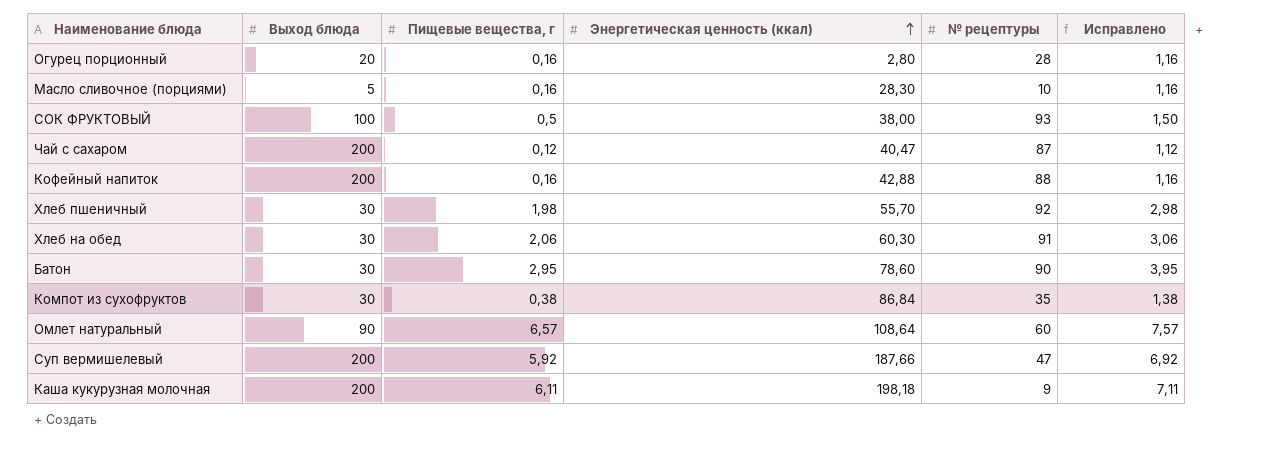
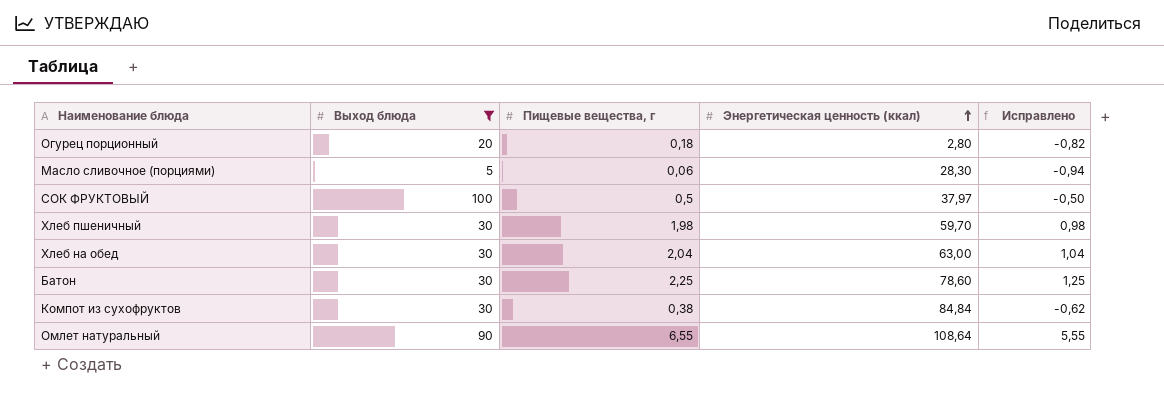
filter: none -> Выход блюда != 200
column № рецептуры | position: 5 -> none
column Исправлено | formula: [Пищевые вещества, г] + 1 -> [Пищевые вещества, г] - 1
Огурец порционный | Пищевые вещества, г: 0,16 -> 0,18
Масло сливочное (порциями) | Пищевые вещества, г: 0,16 -> 0,06
СОК ФРУКТОВЫЙ | Энергетическая ценность (ккал): 38,00 -> 37,97
Хлеб пшеничный | Энергетическая ценность (ккал): 55,70 -> 59,70
Хлеб на обед | Пищевые вещества, г: 2,06 -> 2,04
Хлеб на обед | Энергетическая ценность (ккал): 60,30 -> 63,00
Батон | Пищевые вещества, г: 2,95 -> 2,25
Компот из сухофруктов | Энергетическая ценность (ккал): 86,84 -> 84,84
Омлет натуральный | Пищевые вещества, г: 6,57 -> 6,55

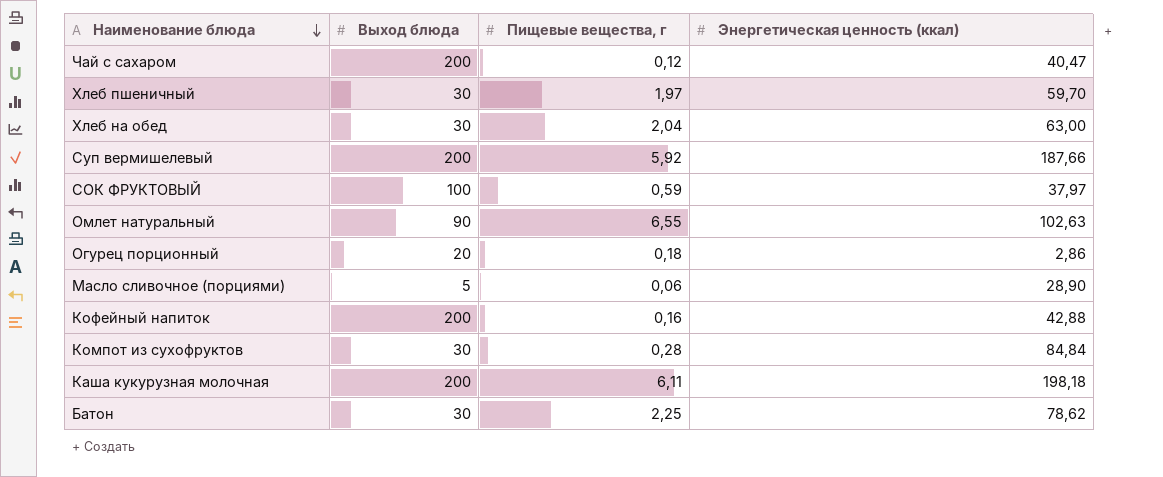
filter: Выход блюда != 200 -> none
row order: Энергетическая ценность (ккал) ascending -> Наименование блюда descending
column Исправлено | formula: [Пищевые вещества, г] - 1 -> none
Хлеб пшеничный | Пищевые вещества, г: 1,98 -> 1,97
СОК ФРУКТОВЫЙ | Пищевые вещества, г: 0,5 -> 0,59
Омлет натуральный | Энергетическая ценность (ккал): 108,64 -> 102,63
Огурец порционный | Энергетическая ценность (ккал): 2,80 -> 2,86
Масло сливочное (порциями) | Энергетическая ценность (ккал): 28,30 -> 28,90
Компот из сухофруктов | Пищевые вещества, г: 0,38 -> 0,28
Батон | Энергетическая ценность (ккал): 78,60 -> 78,62

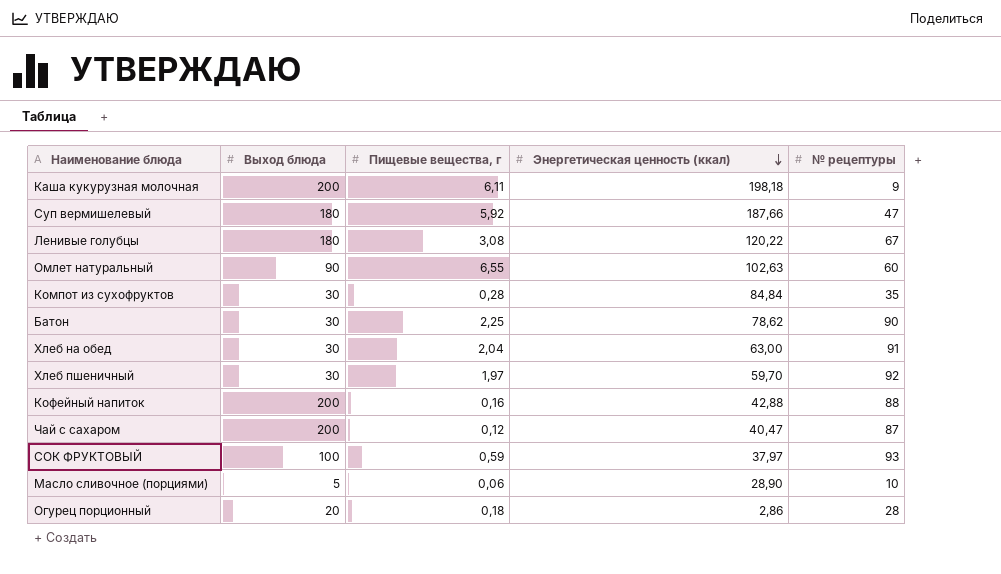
row order: Наименование блюда descending -> Энергетическая ценность (ккал) descending
column № рецептуры | position: none -> 5
Суп вермишелевый | Выход блюда: 200 -> 180
row Ленивые голубцы: none -> 180 | 3,08 | 120,22 | 67

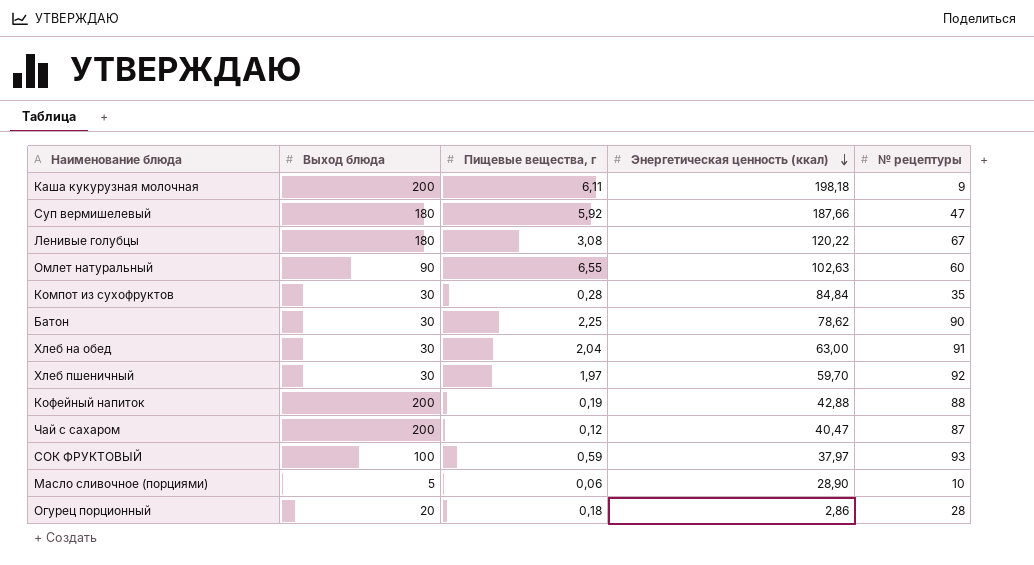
Кофейный напиток | Пищевые вещества, г: 0,16 -> 0,19

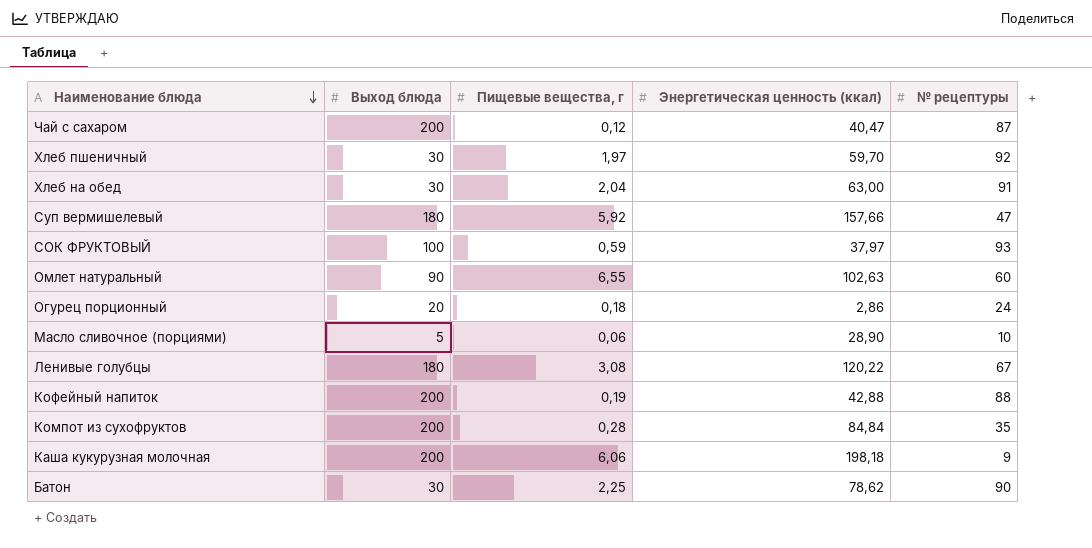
row order: Энергетическая ценность (ккал) descending -> Наименование блюда descending
Суп вермишелевый | Энергетическая ценность (ккал): 187,66 -> 157,66
Огурец порционный | № рецептуры: 28 -> 24
Компот из сухофруктов | Выход блюда: 30 -> 200
Каша кукурузная молочная | Пищевые вещества, г: 6,11 -> 6,06

